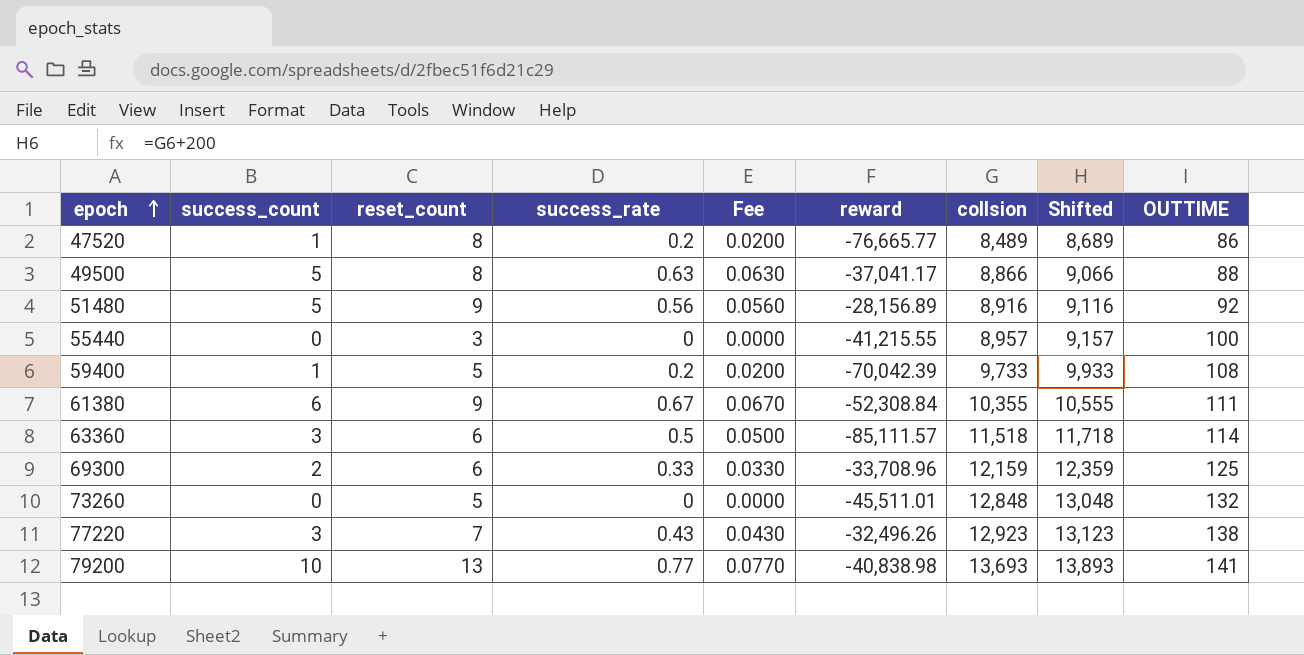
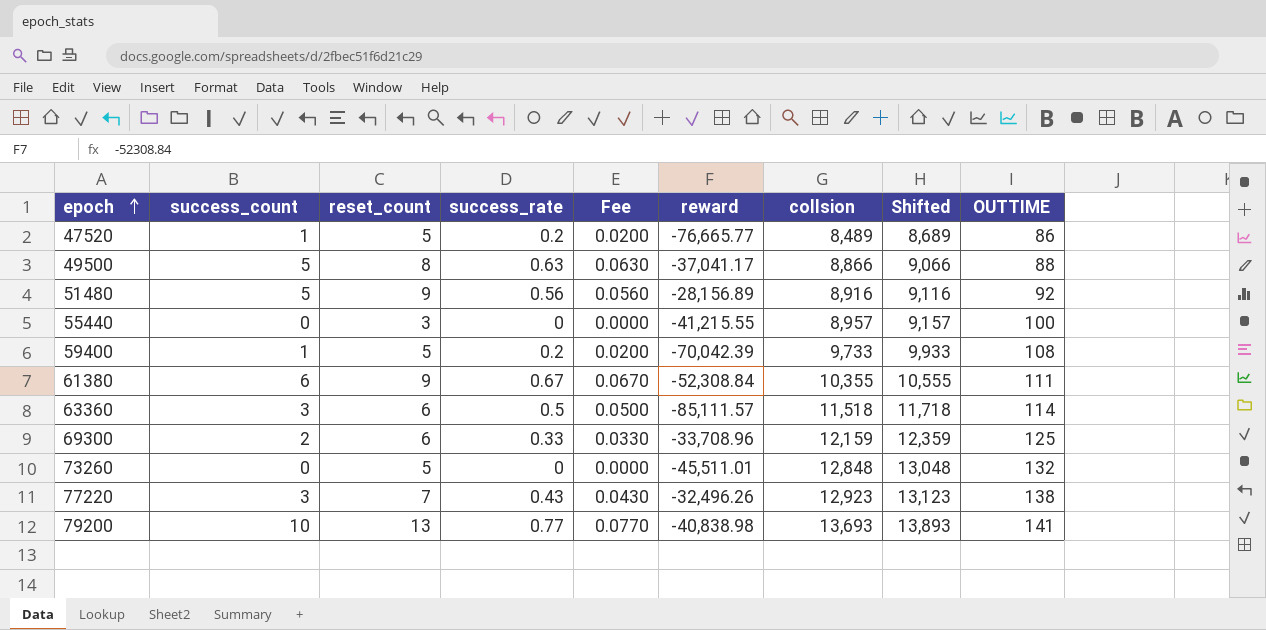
47520 | reset_count: 8 -> 5

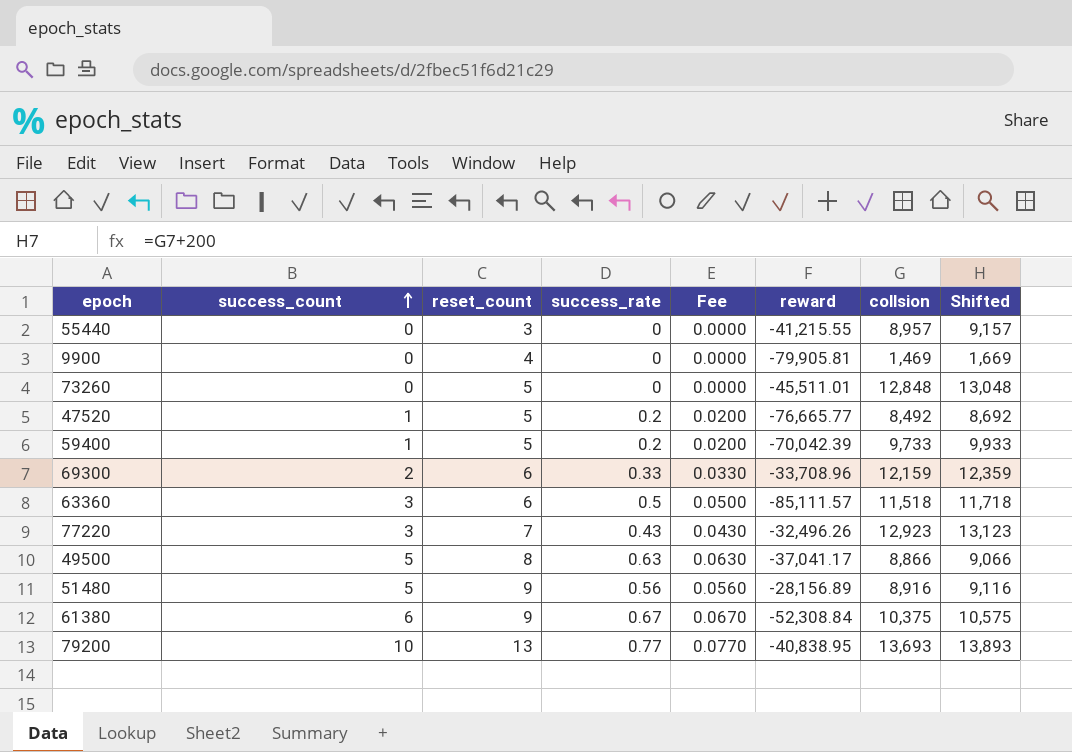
row order: epoch ascending -> success_count ascending
column OUTTIME | position: 9 -> none
row 9900: none -> 0 | 4 | 0 | 0.0000 | -79,905.81 | 1,469 | 1,669
47520 | collsion: 8,489 -> 8,492
47520 | Shifted: 8,689 -> 8,692
61380 | collsion: 10,355 -> 10,375
61380 | Shifted: 10,555 -> 10,575
79200 | reward: -40,838.98 -> -40,838.95

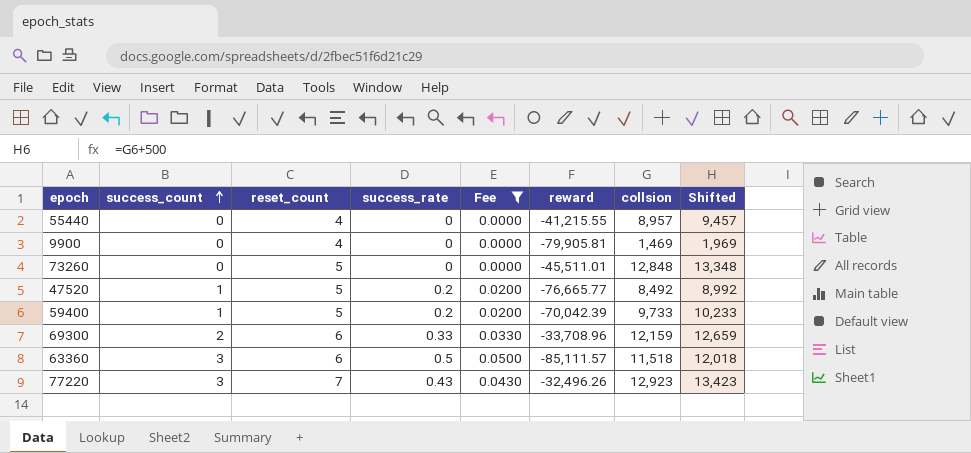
filter: none -> Fee <= 0.0500
column Shifted | formula: [collsion] + 200 -> [collsion] + 500
55440 | reset_count: 3 -> 4

